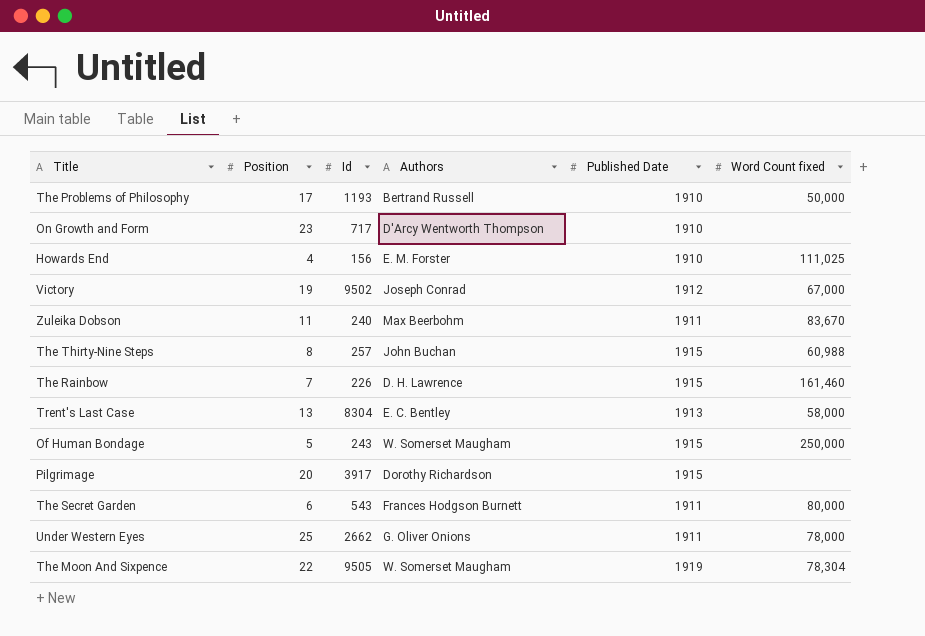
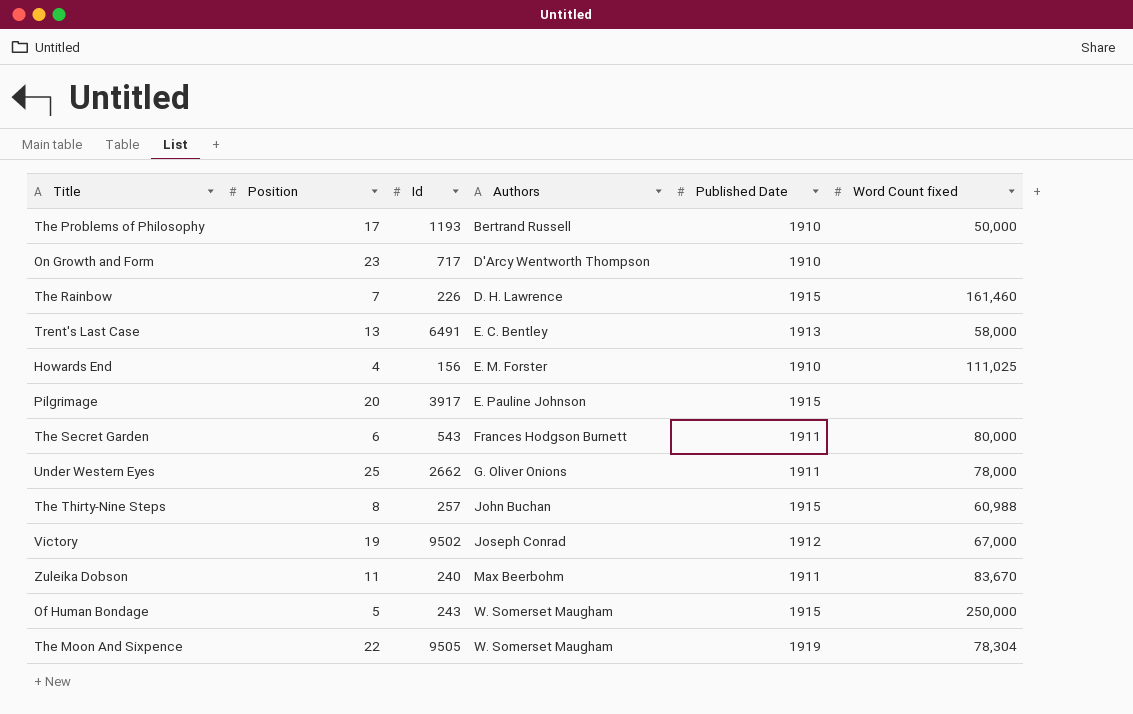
row order: none -> Authors ascending
Trent's Last Case | Id: 8304 -> 6491
Pilgrimage | Authors: Dorothy Richardson -> E. Pauline Johnson

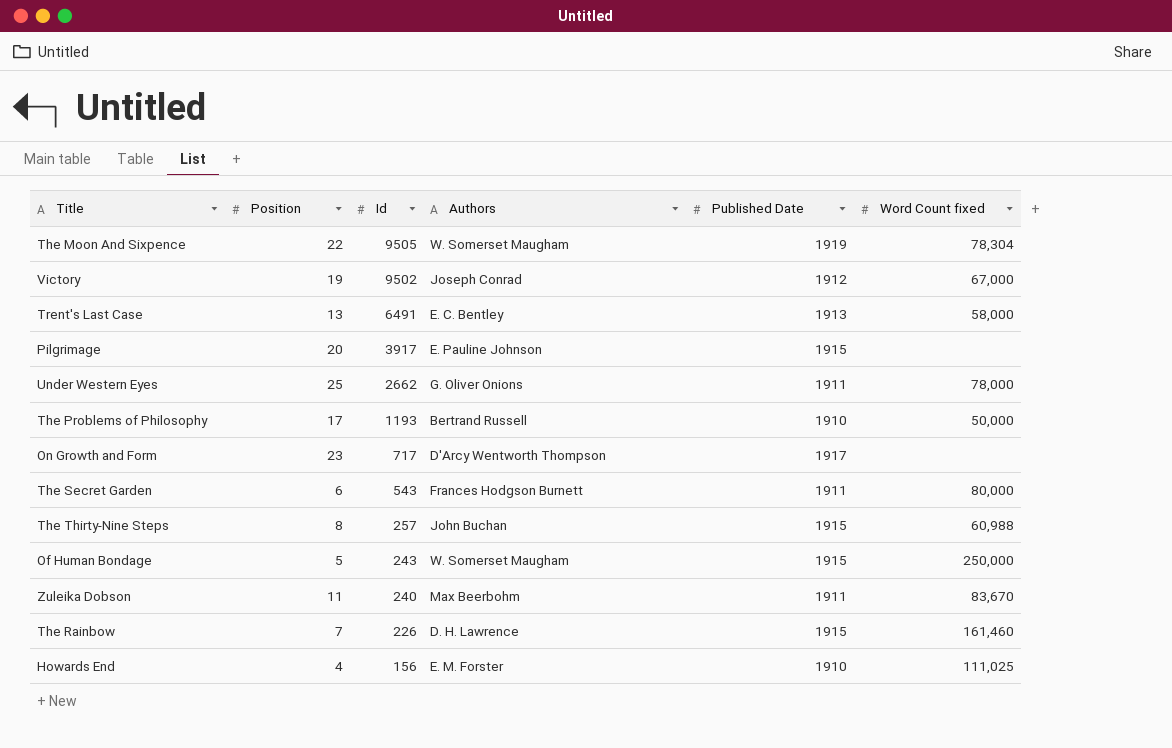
row order: Authors ascending -> Id descending
On Growth and Form | Published Date: 1910 -> 1917

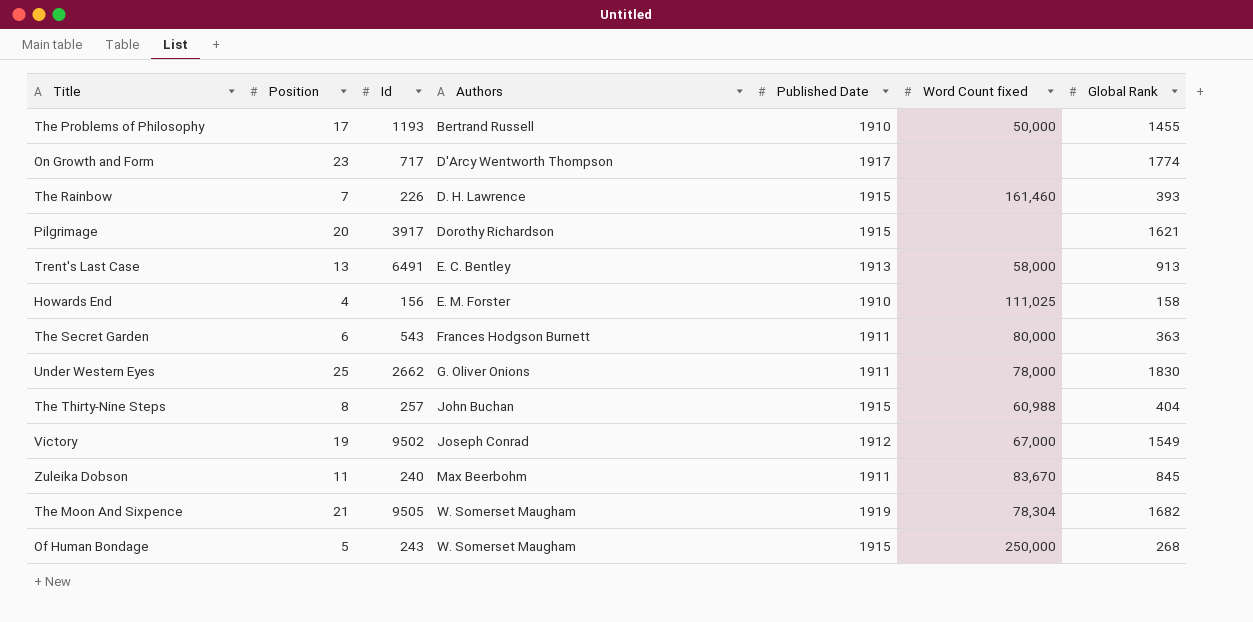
row order: Id descending -> Authors ascending
column Global Rank | position: none -> 7
Pilgrimage | Authors: E. Pauline Johnson -> Dorothy Richardson
The Moon And Sixpence | Position: 22 -> 21

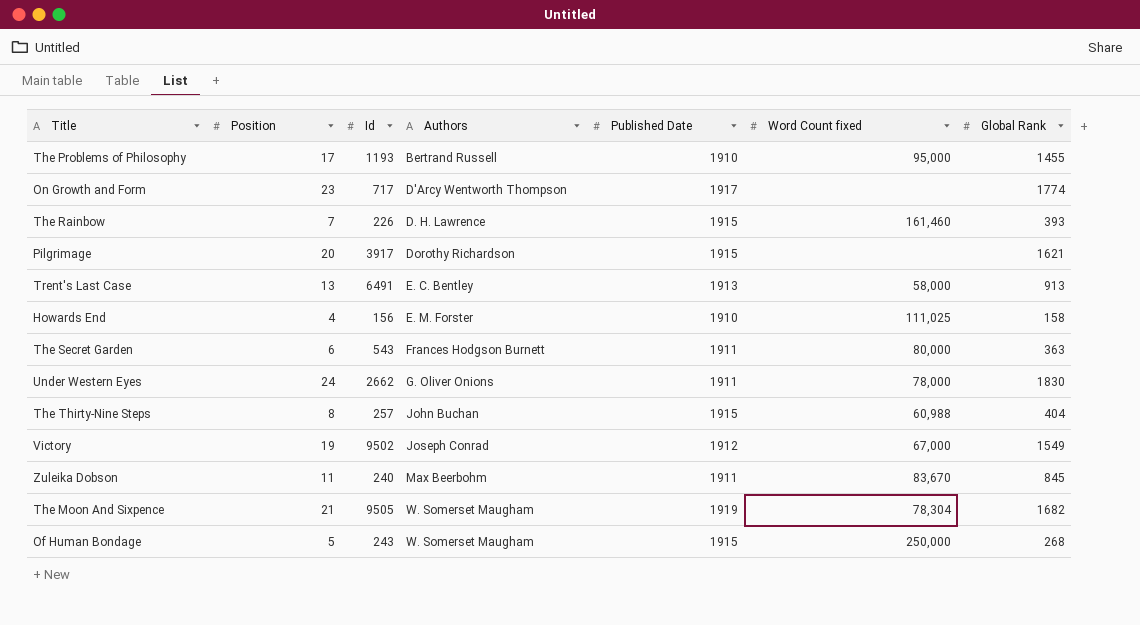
The Problems of Philosophy | Word Count fixed: 50,000 -> 95,000
Under Western Eyes | Position: 25 -> 24

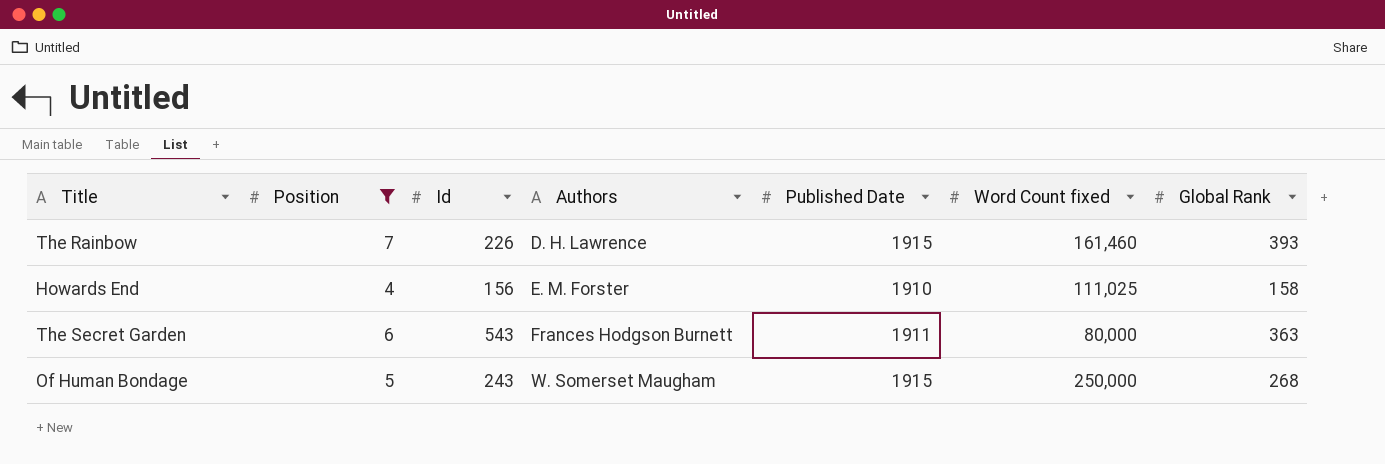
filter: none -> Position <= 7

